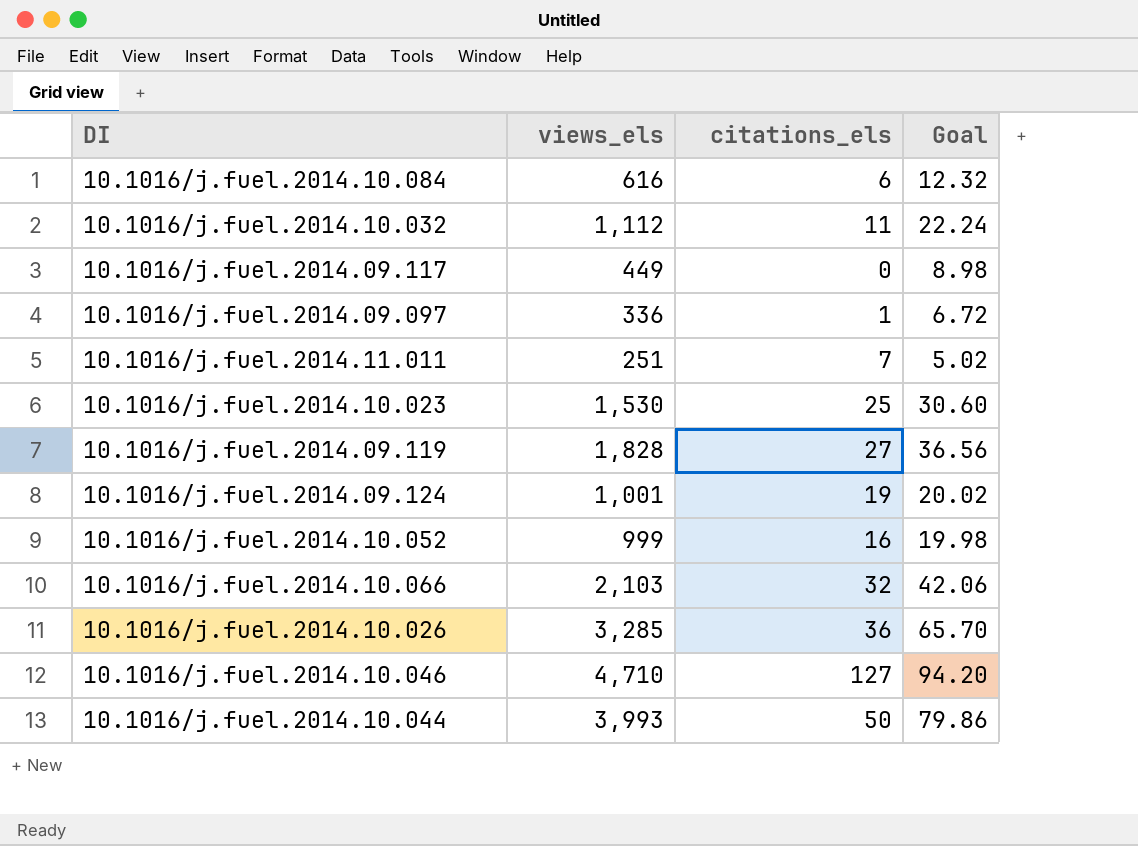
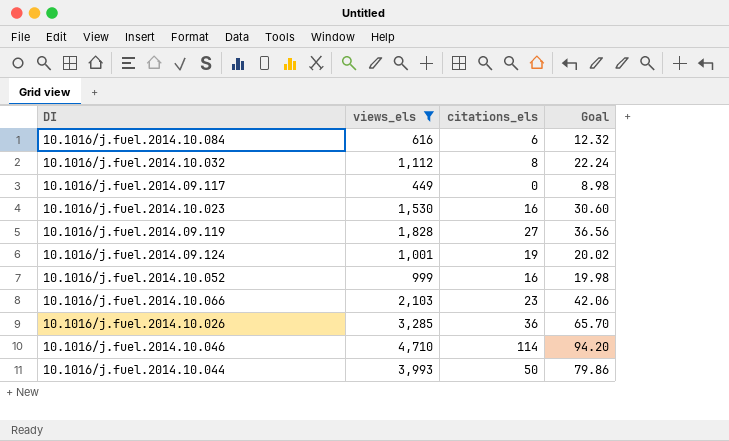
filter: none -> views_els >= 449
10.1016/j.fuel.2014.10.032 | citations_els: 11 -> 8
10.1016/j.fuel.2014.10.023 | citations_els: 25 -> 16
10.1016/j.fuel.2014.10.066 | citations_els: 32 -> 23
10.1016/j.fuel.2014.10.046 | citations_els: 127 -> 114

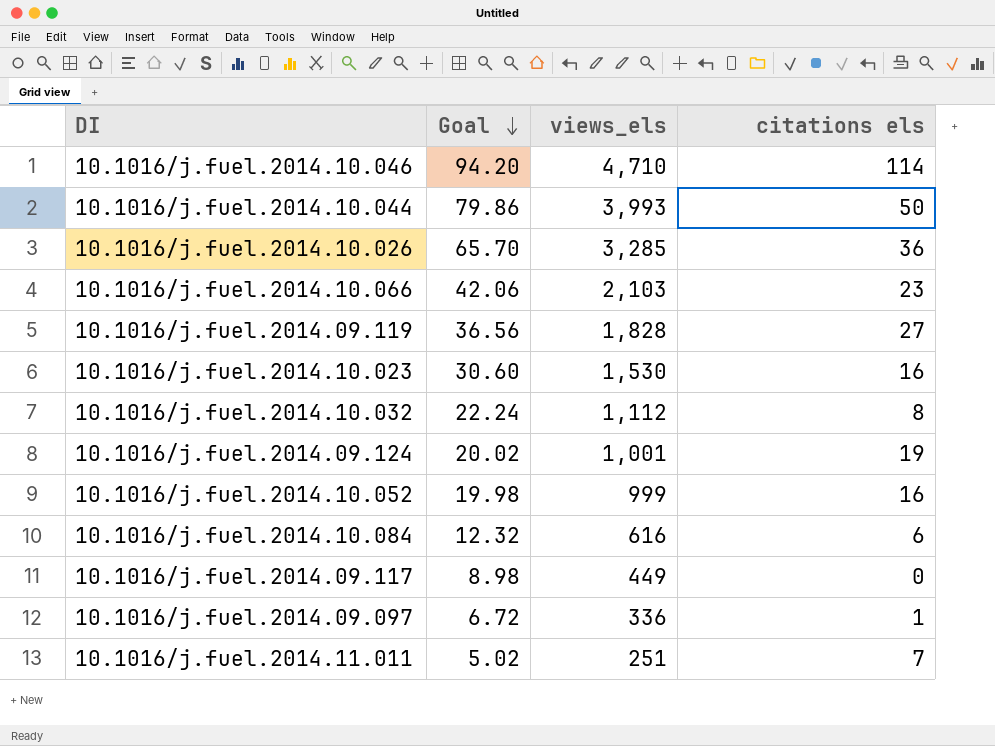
filter: views_els >= 449 -> none
row order: none -> Goal descending
column Goal | position: 4 -> 2
column name: citations_els -> citations els

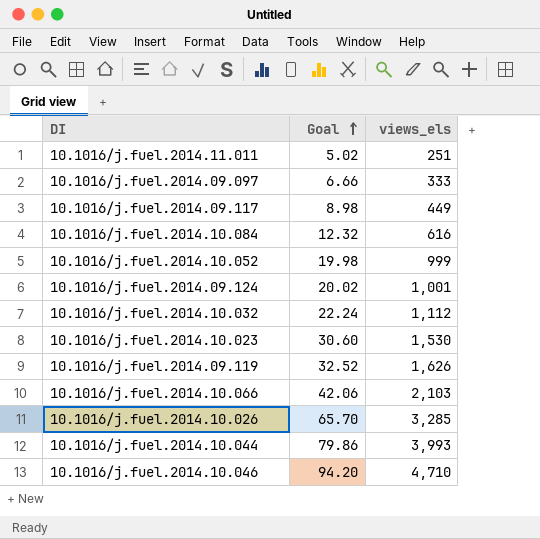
row order: Goal descending -> Goal ascending
column citations els | position: 4 -> none
10.1016/j.fuel.2014.09.097 | Goal: 6.72 -> 6.66
10.1016/j.fuel.2014.09.097 | views_els: 336 -> 333
10.1016/j.fuel.2014.09.119 | Goal: 36.56 -> 32.52
10.1016/j.fuel.2014.09.119 | views_els: 1,828 -> 1,626

